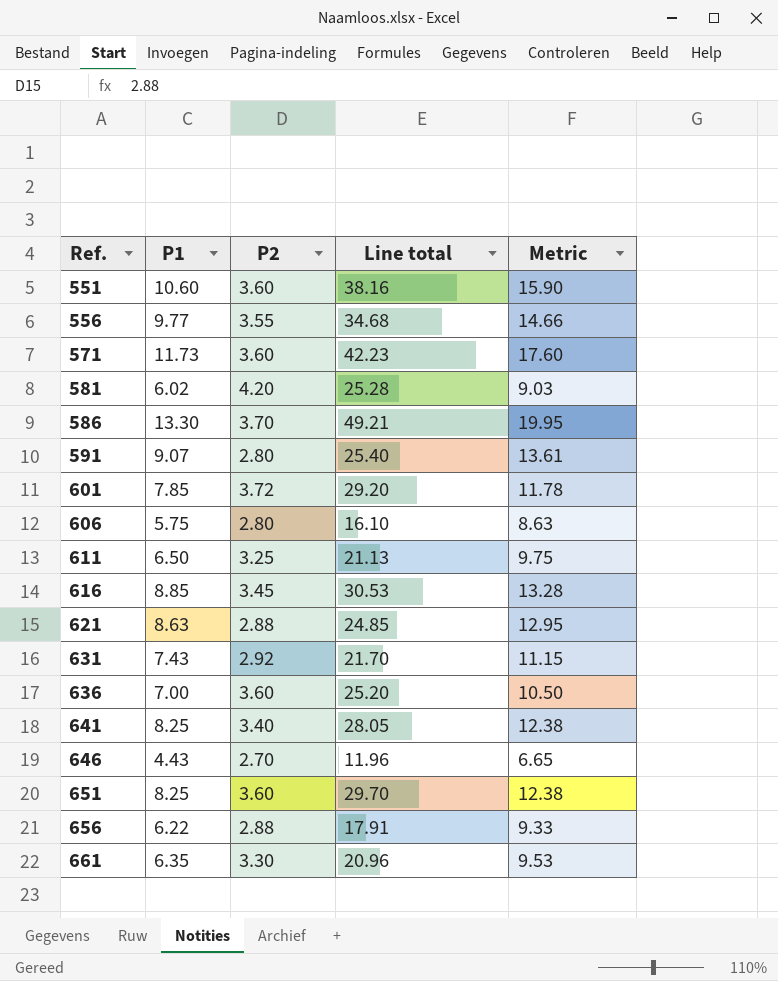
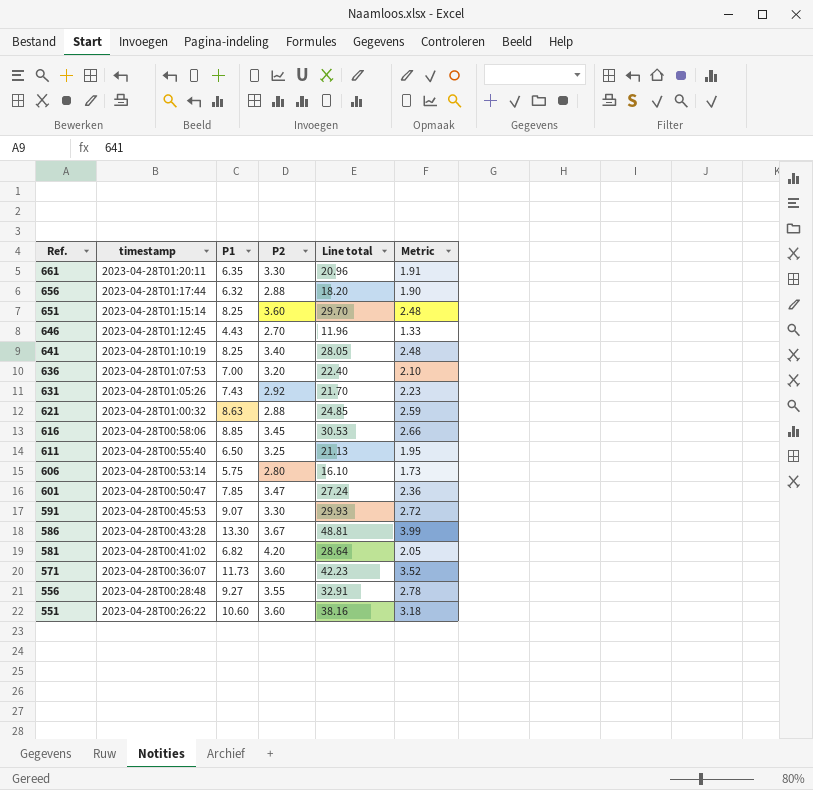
row order: Ref. ascending -> Ref. descending
column timestamp | position: none -> 2
column Metric | formula: [P1] * 1.5 -> [P1] * 0.3
656 | P1: 6.22 -> 6.32
656 | Line total: 17.91 -> 18.20
636 | P2: 3.60 -> 3.20
636 | Line total: 25.20 -> 22.40
601 | P2: 3.72 -> 3.47
601 | Line total: 29.20 -> 27.24
591 | P2: 2.80 -> 3.30
591 | Line total: 25.40 -> 29.93
586 | P2: 3.70 -> 3.67
586 | Line total: 49.21 -> 48.81
581 | P1: 6.02 -> 6.82
581 | Line total: 25.28 -> 28.64
556 | P1: 9.77 -> 9.27
556 | Line total: 34.68 -> 32.91

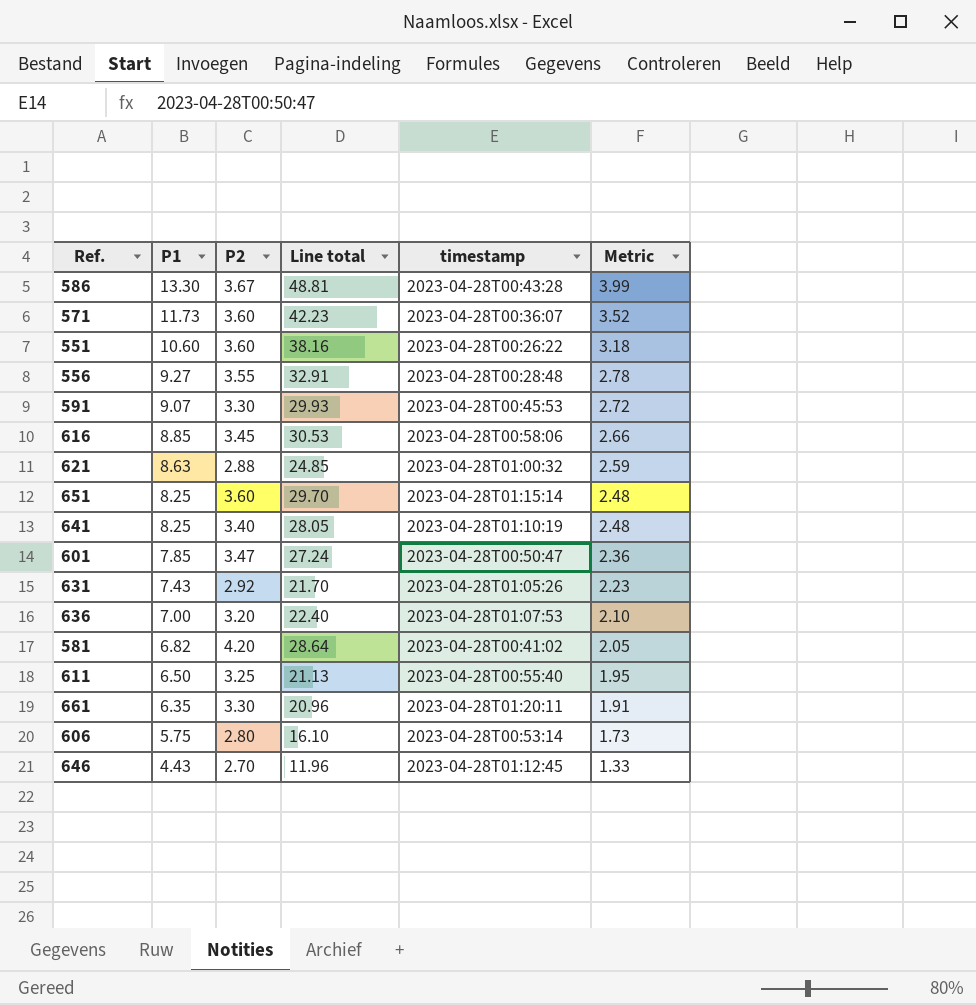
row order: Ref. descending -> P1 descending
column timestamp | position: 2 -> 5
row 656: 2023-04-28T01:17:44 | 6.32 | 2.88 | 18.20 | 1.90 -> none

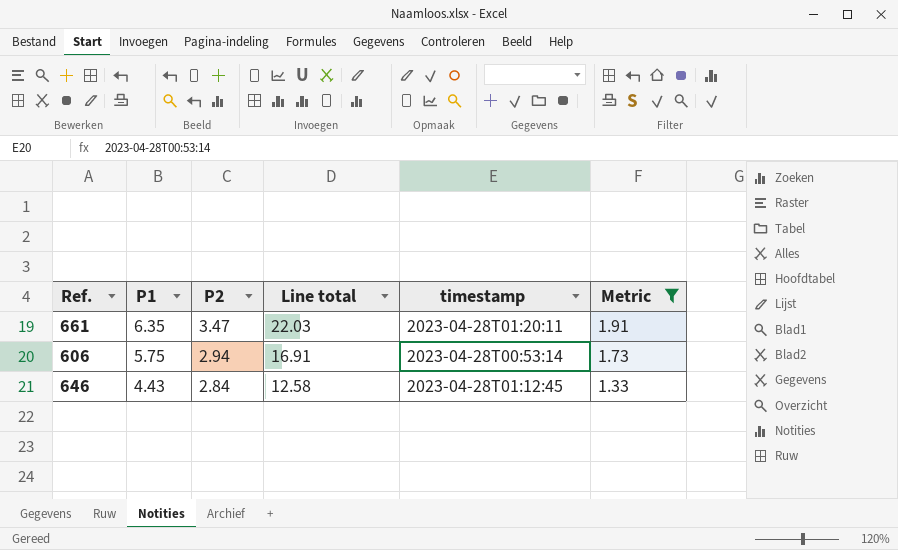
filter: none -> Metric <= 1.91
661 | P2: 3.30 -> 3.47
661 | Line total: 20.96 -> 22.03
606 | P2: 2.80 -> 2.94
606 | Line total: 16.10 -> 16.91
646 | P2: 2.70 -> 2.84
646 | Line total: 11.96 -> 12.58

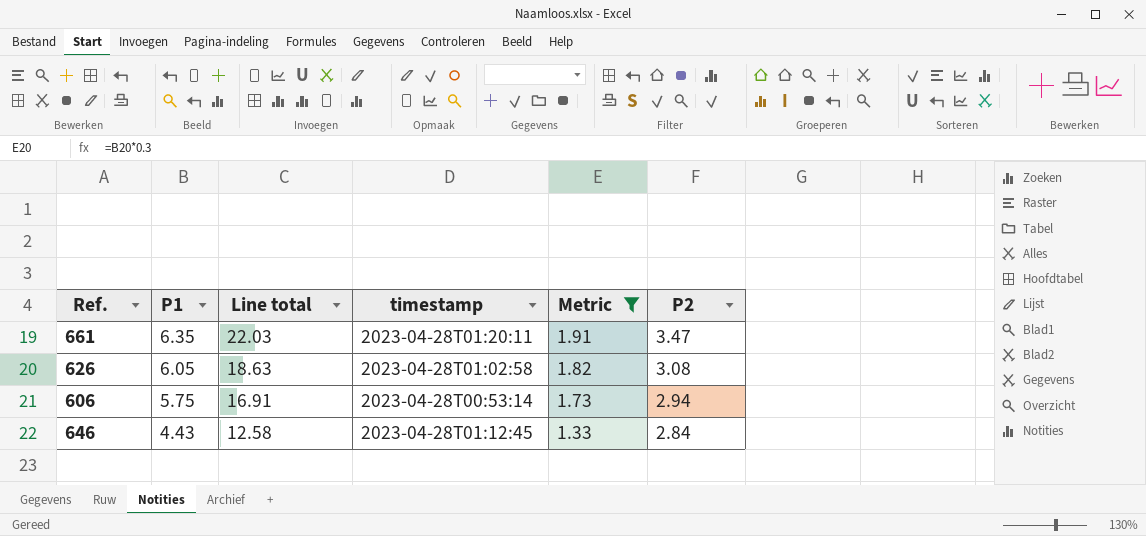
column P2 | position: 3 -> 6
row 626: none -> 6.05 | 18.63 | 2023-04-28T01:02:58 | 1.82 | 3.08

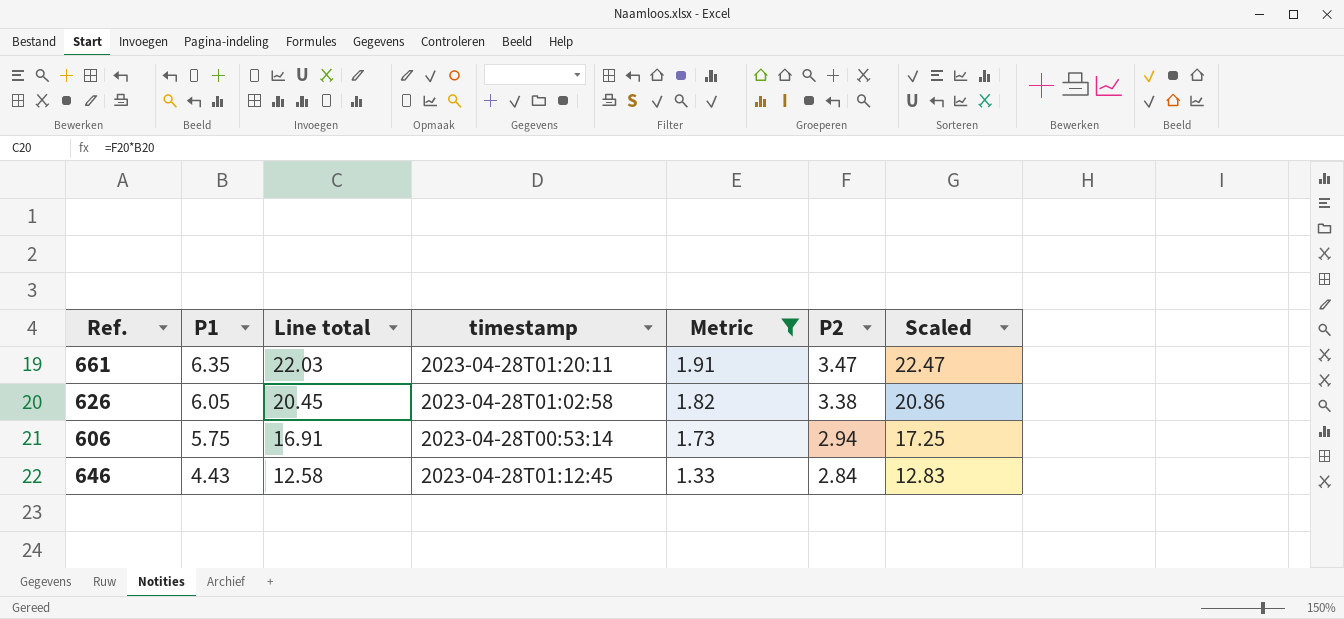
column Scaled | formula: none -> [Line total] * 1.02
626 | Line total: 18.63 -> 20.45
626 | P2: 3.08 -> 3.38

